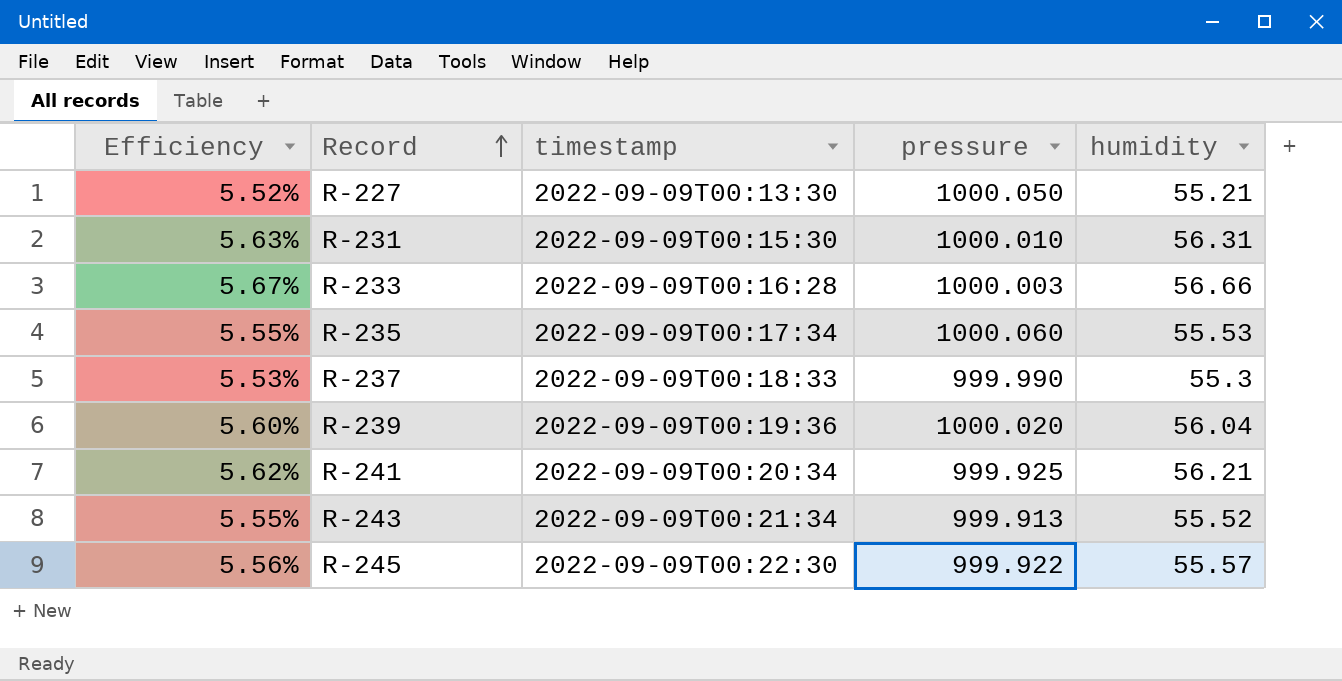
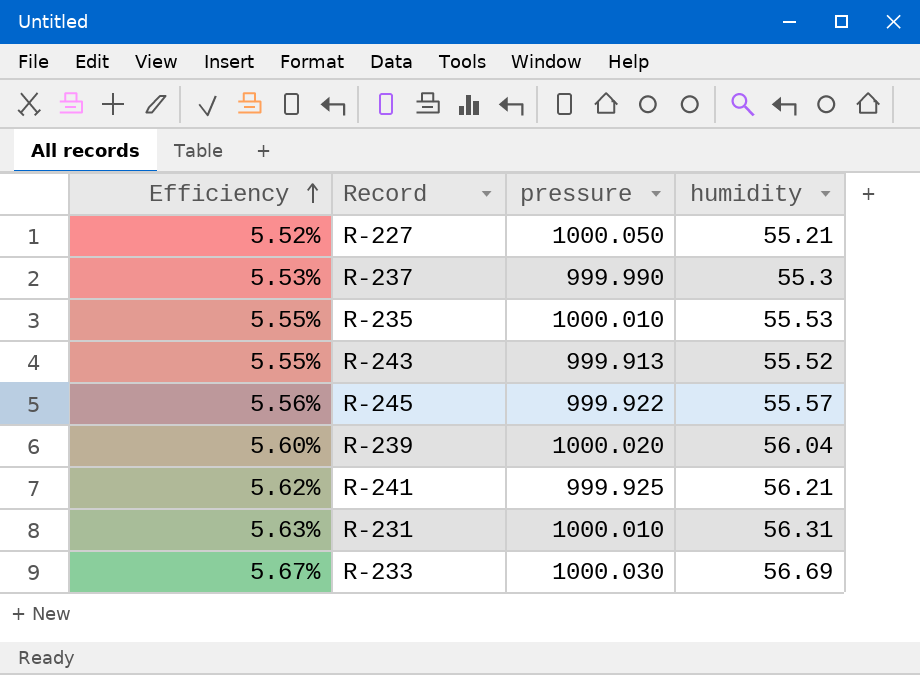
row order: Record ascending -> Efficiency ascending
column timestamp | position: 3 -> none
R-235 | pressure: 1000.060 -> 1000.010
R-233 | pressure: 1000.003 -> 1000.030
R-233 | humidity: 56.66 -> 56.69

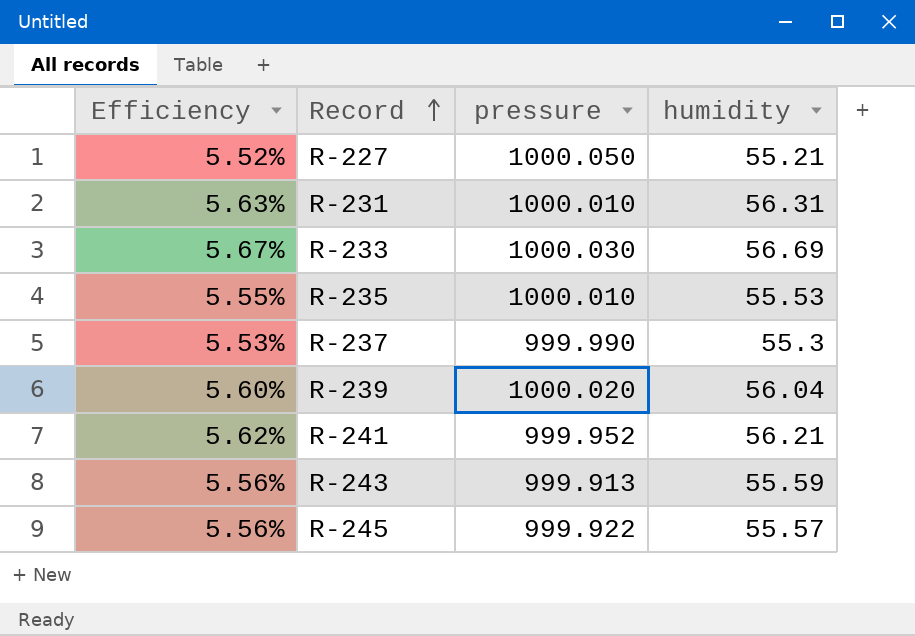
row order: Efficiency ascending -> Record ascending
R-241 | pressure: 999.925 -> 999.952
R-243 | Efficiency: 5.55% -> 5.56%
R-243 | humidity: 55.52 -> 55.59

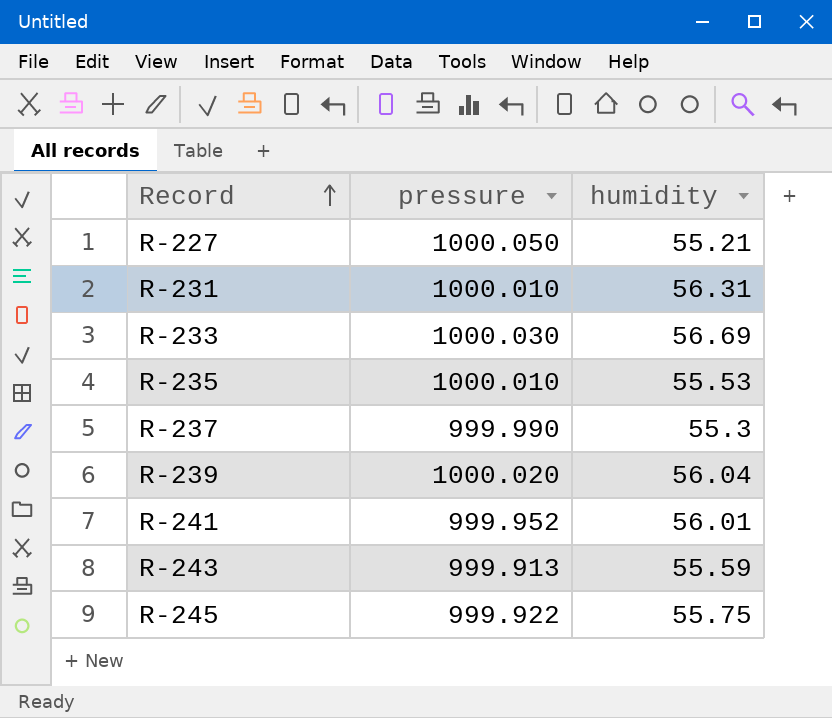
column Efficiency | formula: [humidity] / [pressure] -> none
R-241 | humidity: 56.21 -> 56.01
R-245 | humidity: 55.57 -> 55.75

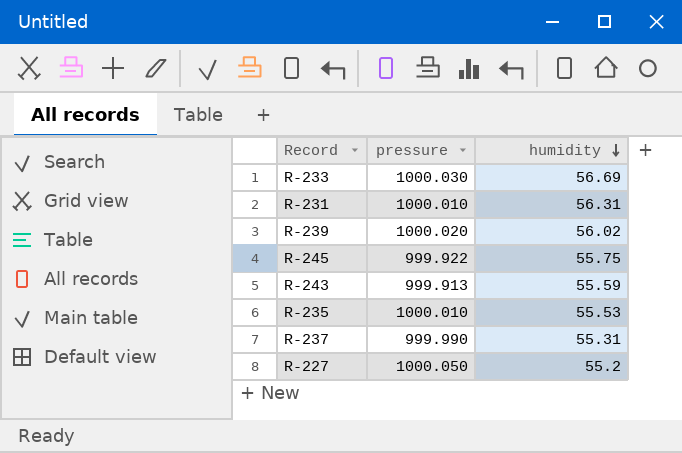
row order: Record ascending -> humidity descending
row R-241: 999.952 | 56.01 -> none
R-239 | humidity: 56.04 -> 56.02
R-237 | humidity: 55.3 -> 55.31
R-227 | humidity: 55.21 -> 55.2

